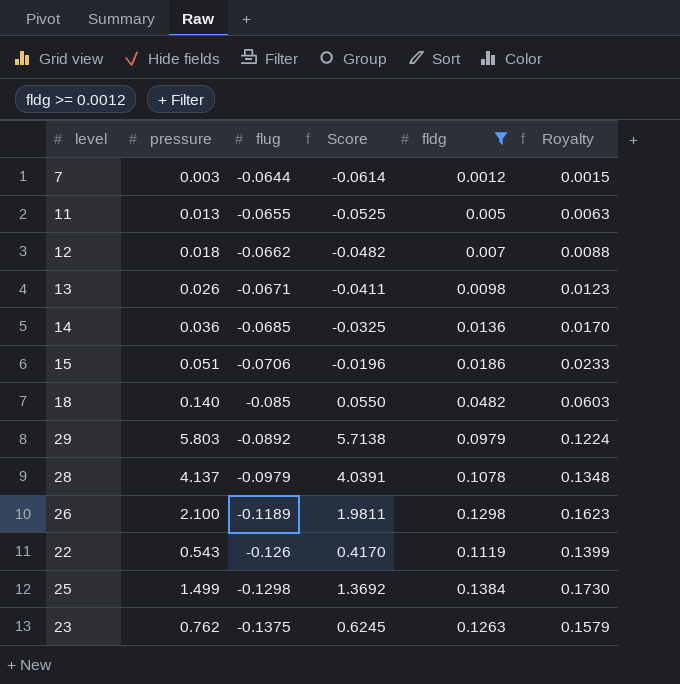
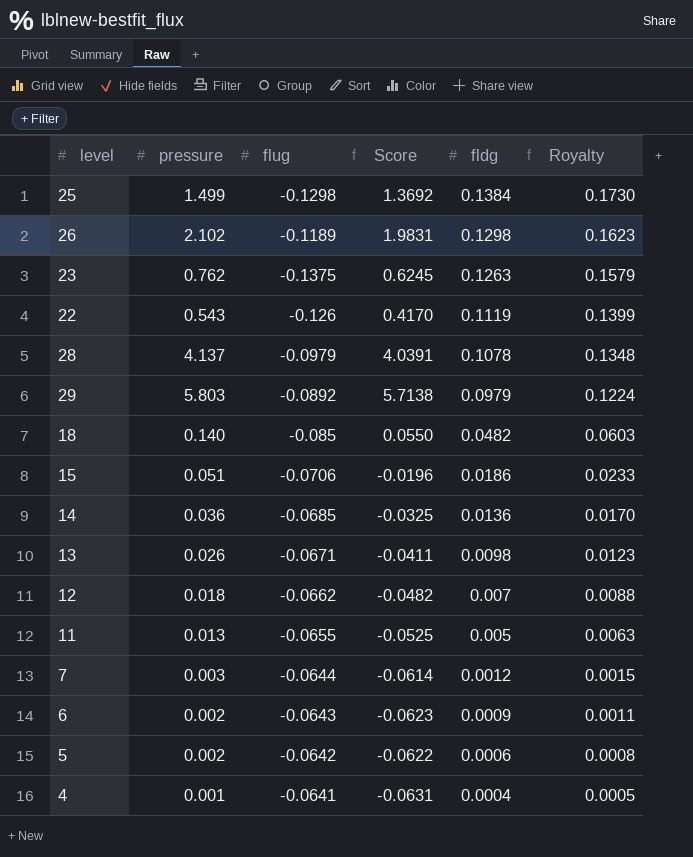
filter: fldg >= 0.0012 -> none
row order: flug descending -> fldg descending
26 | pressure: 2.100 -> 2.102
26 | Score: 1.9811 -> 1.9831

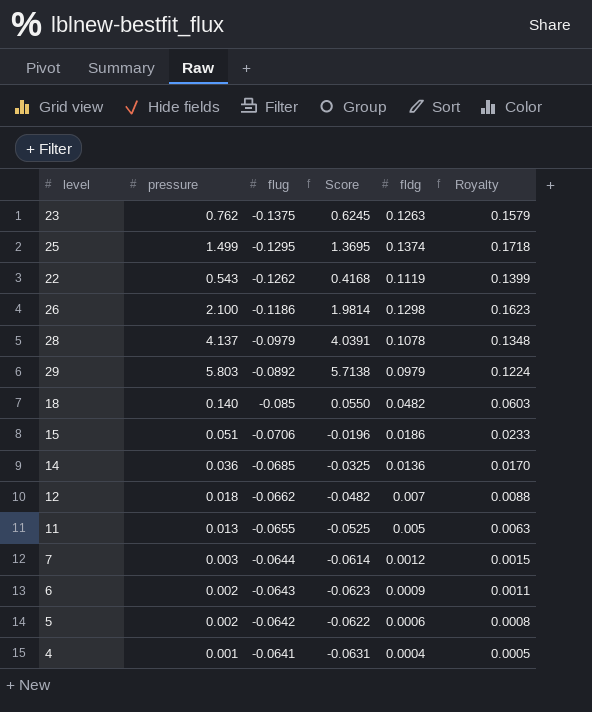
row order: fldg descending -> flug ascending
row 13: 0.026 | -0.0671 | -0.0411 | 0.0098 | 0.0123 -> none
25 | flug: -0.1298 -> -0.1295
25 | Score: 1.3692 -> 1.3695
25 | fldg: 0.1384 -> 0.1374
25 | Royalty: 0.1730 -> 0.1718
22 | flug: -0.126 -> -0.1262
22 | Score: 0.4170 -> 0.4168
26 | pressure: 2.102 -> 2.100
26 | flug: -0.1189 -> -0.1186
26 | Score: 1.9831 -> 1.9814

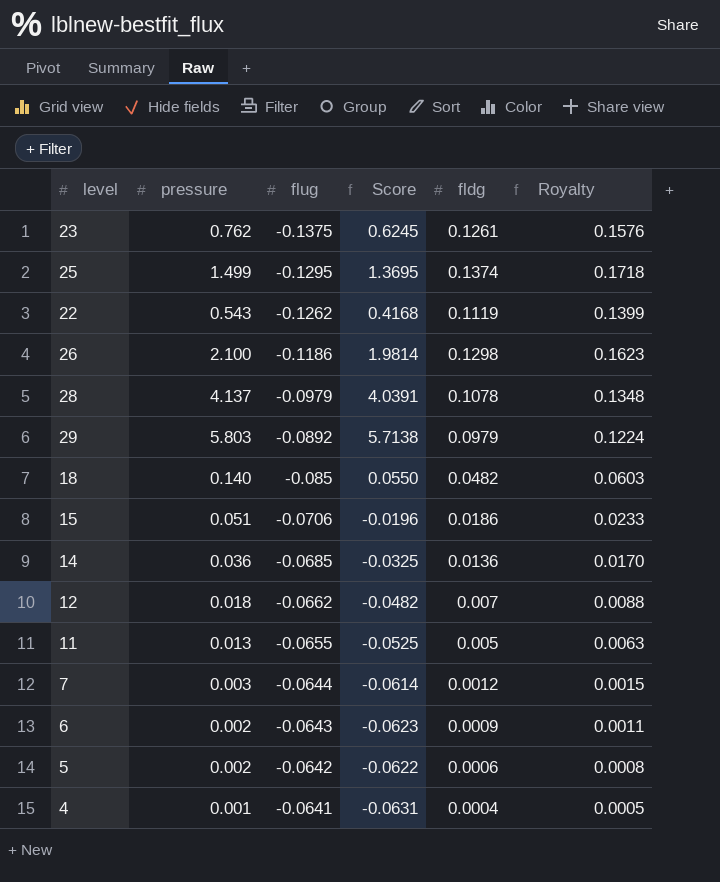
23 | fldg: 0.1263 -> 0.1261
23 | Royalty: 0.1579 -> 0.1576

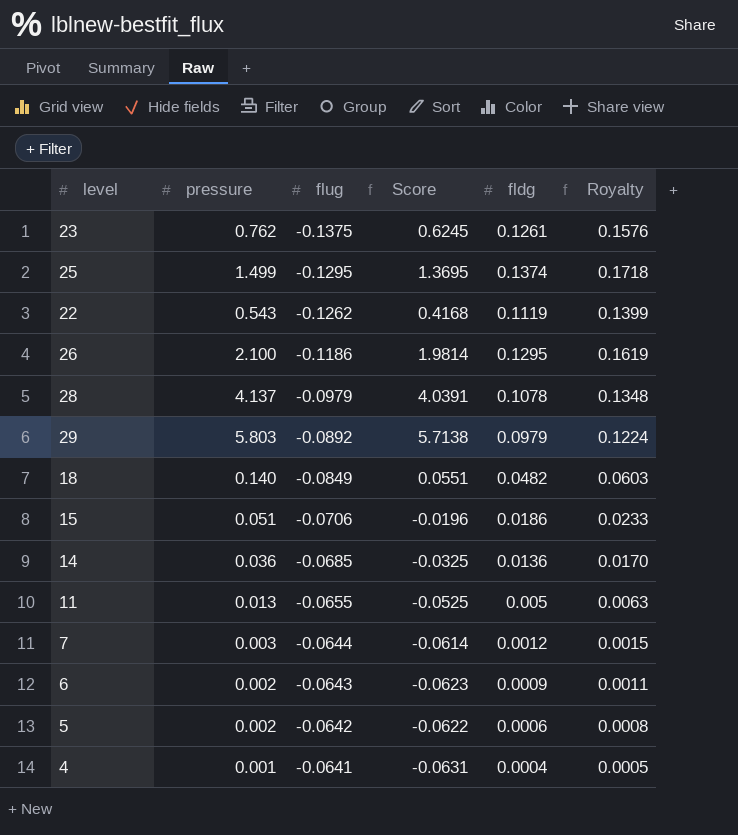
row 12: 0.018 | -0.0662 | -0.0482 | 0.007 | 0.0088 -> none
26 | fldg: 0.1298 -> 0.1295
26 | Royalty: 0.1623 -> 0.1619
18 | flug: -0.085 -> -0.0849
18 | Score: 0.0550 -> 0.0551

